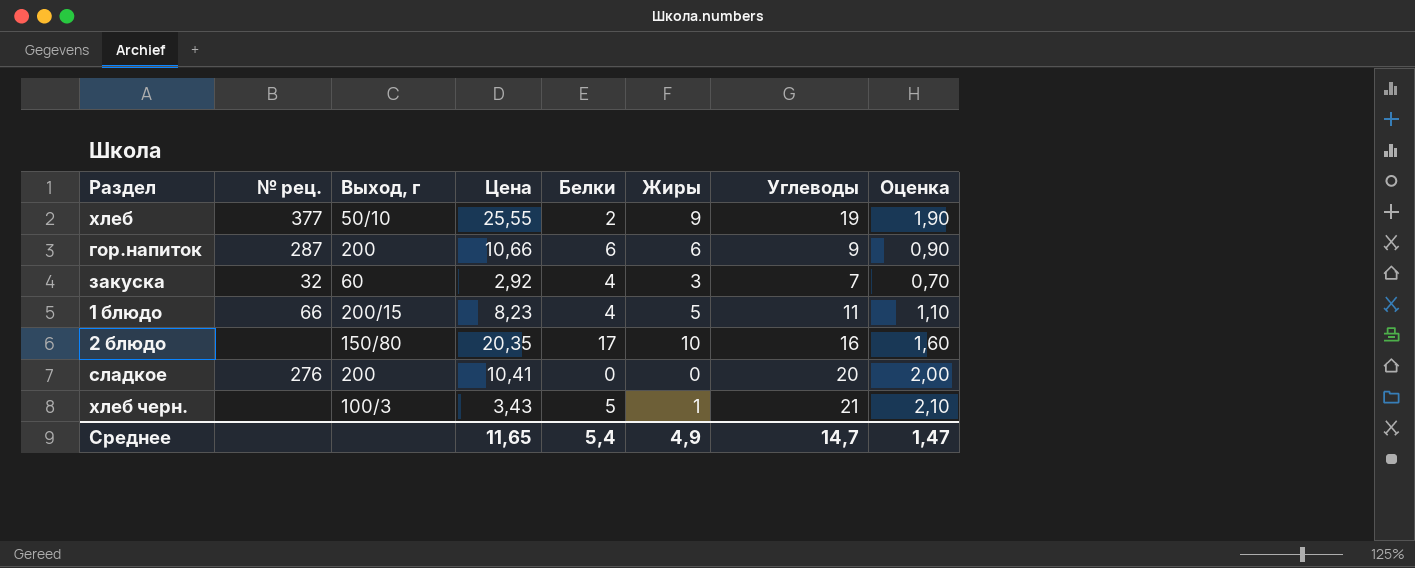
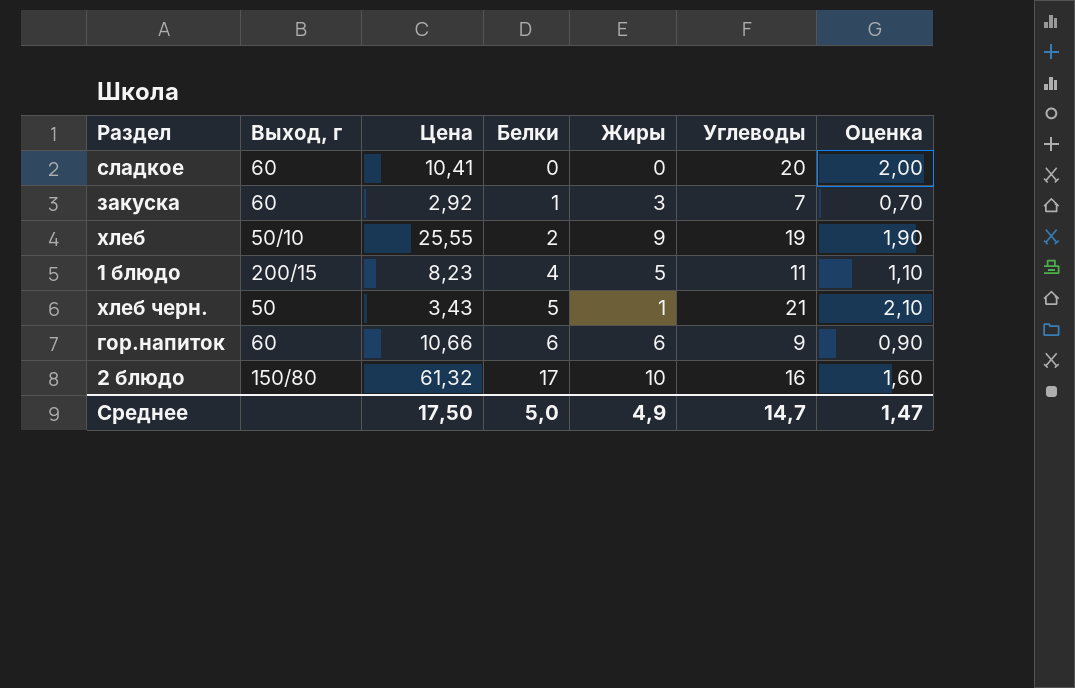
row order: none -> Белки ascending
column № рец. | position: 2 -> none
сладкое | Выход, г: 200 -> 60
закуска | Белки: 4 -> 1
хлеб черн. | Выход, г: 100/3 -> 50
гор.напиток | Выход, г: 200 -> 60
2 блюдо | Цена: 20,35 -> 61,32
Среднее | Цена: 11,65 -> 17,50
Среднее | Белки: 5,4 -> 5,0

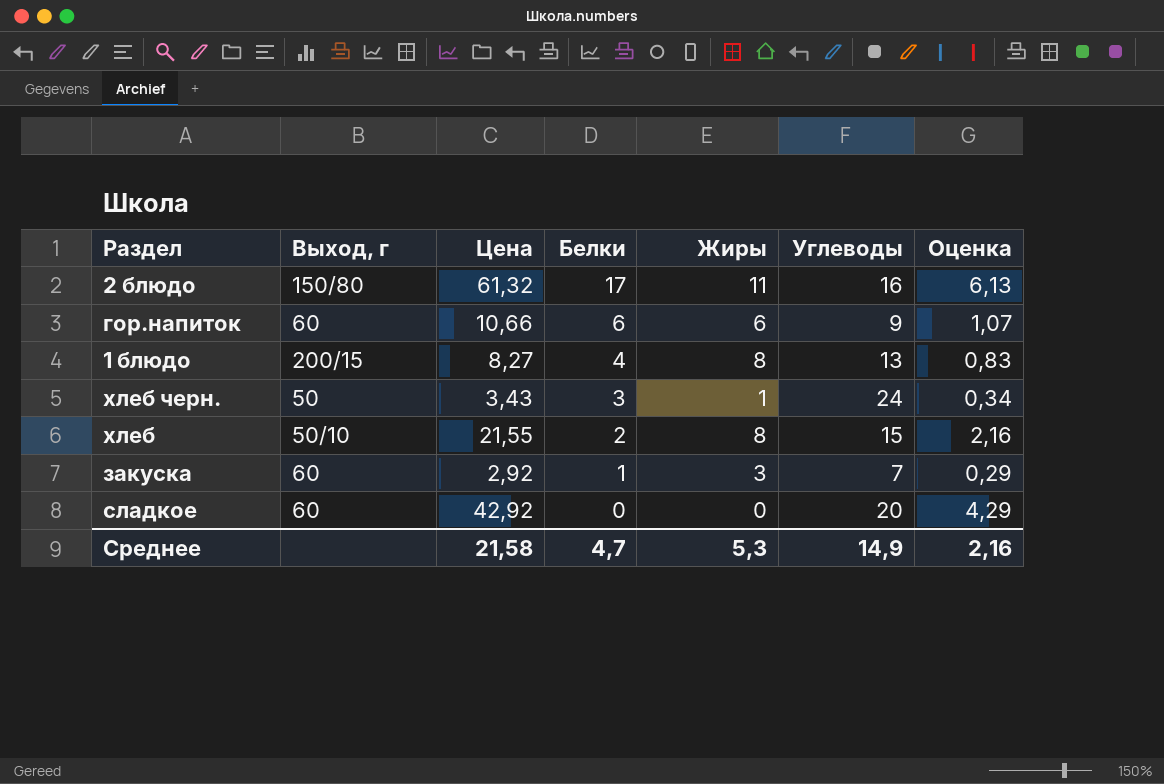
row order: Белки ascending -> Белки descending
column Оценка | formula: [Углеводы] * 0,1 -> [Цена] * 0,1
2 блюдо | Жиры: 10 -> 11
1 блюдо | Цена: 8,23 -> 8,27
1 блюдо | Жиры: 5 -> 8
1 блюдо | Углеводы: 11 -> 13
хлеб черн. | Белки: 5 -> 3
хлеб черн. | Углеводы: 21 -> 24
хлеб | Цена: 25,55 -> 21,55
хлеб | Жиры: 9 -> 8
хлеб | Углеводы: 19 -> 15
сладкое | Цена: 10,41 -> 42,92
Среднее | Цена: 17,50 -> 21,58
Среднее | Белки: 5,0 -> 4,7
Среднее | Жиры: 4,9 -> 5,3
Среднее | Углеводы: 14,7 -> 14,9
Среднее | Оценка: 1,47 -> 2,16

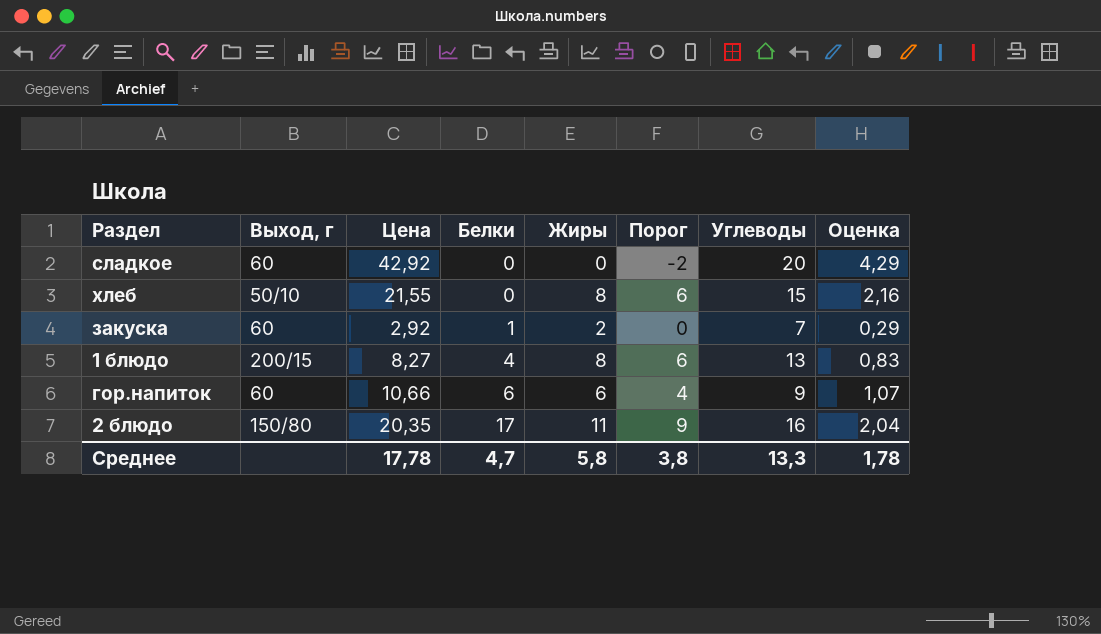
row order: Белки descending -> Белки ascending
column Порог | formula: none -> [Жиры] - 2
row хлеб черн.: 50 | 3,43 | 3 | 1 | 24 | 0,34 -> none
хлеб | Белки: 2 -> 0
закуска | Жиры: 3 -> 2
2 блюдо | Цена: 61,32 -> 20,35
2 блюдо | Оценка: 6,13 -> 2,04
Среднее | Цена: 21,58 -> 17,78
Среднее | Жиры: 5,3 -> 5,8
Среднее | Углеводы: 14,9 -> 13,3
Среднее | Оценка: 2,16 -> 1,78

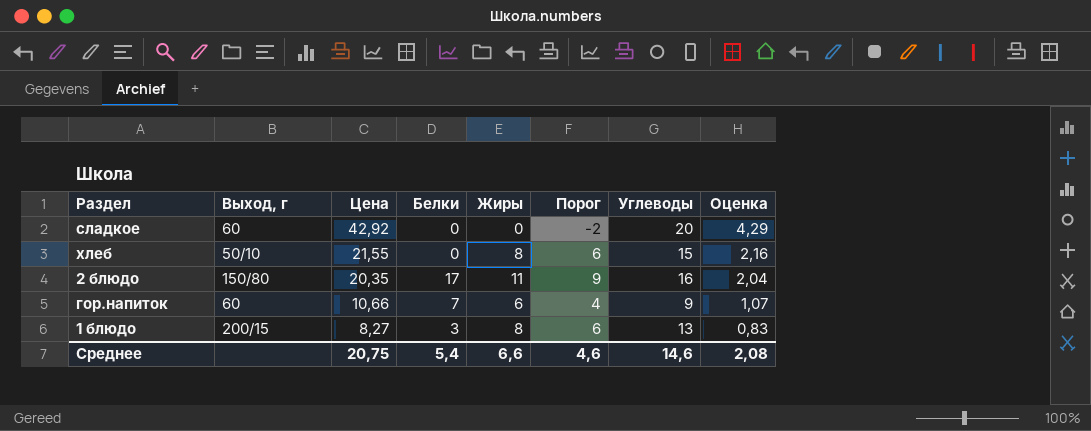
row order: Белки ascending -> Цена descending
row закуска: 60 | 2,92 | 1 | 2 | 0 | 7 | 0,29 -> none
гор.напиток | Белки: 6 -> 7
1 блюдо | Белки: 4 -> 3
Среднее | Цена: 17,78 -> 20,75
Среднее | Белки: 4,7 -> 5,4
Среднее | Жиры: 5,8 -> 6,6
Среднее | Порог: 3,8 -> 4,6
Среднее | Углеводы: 13,3 -> 14,6
Среднее | Оценка: 1,78 -> 2,08

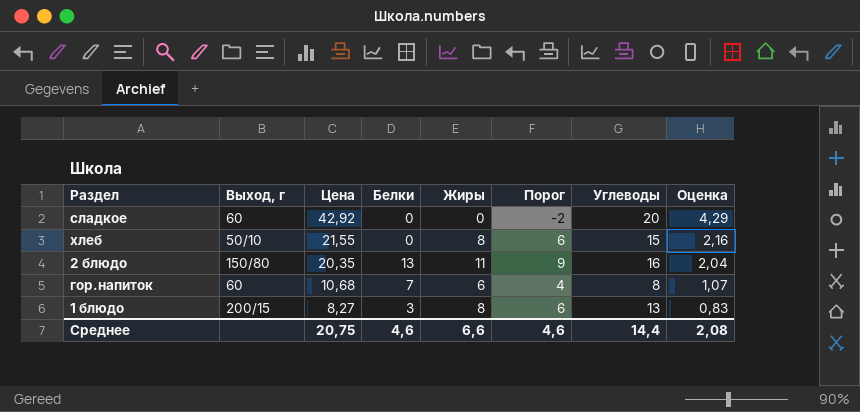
2 блюдо | Белки: 17 -> 13
гор.напиток | Цена: 10,66 -> 10,68
гор.напиток | Углеводы: 9 -> 8
Среднее | Белки: 5,4 -> 4,6
Среднее | Углеводы: 14,6 -> 14,4

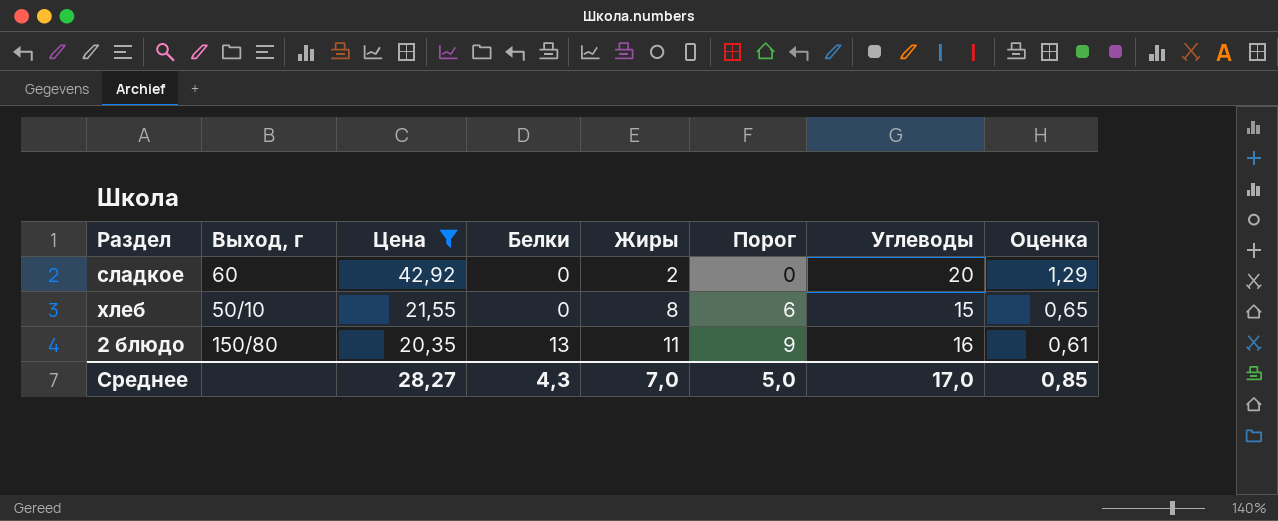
filter: none -> Цена >= 20,35
column Оценка | formula: [Цена] * 0,1 -> [Цена] * 0,03
сладкое | Жиры: 0 -> 2
сладкое | Порог: -2 -> 0
Среднее | Цена: 20,75 -> 28,27
Среднее | Белки: 4,6 -> 4,3
Среднее | Жиры: 6,6 -> 7,0
Среднее | Порог: 4,6 -> 5,0
Среднее | Углеводы: 14,4 -> 17,0
Среднее | Оценка: 2,08 -> 0,85

